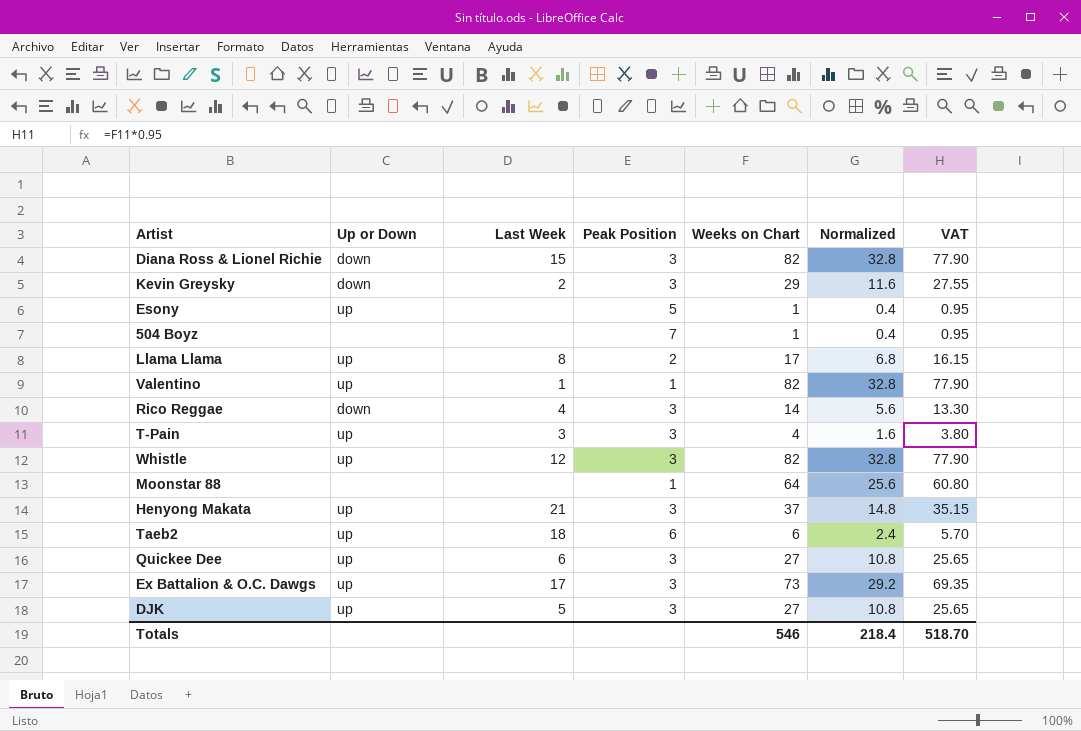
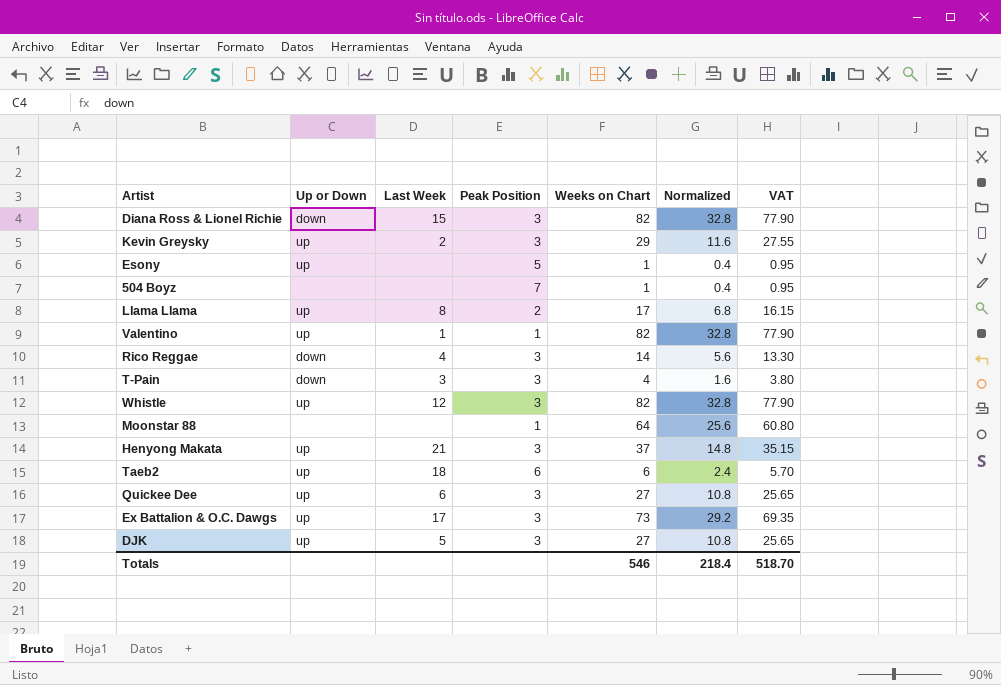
Kevin Greysky | Up or Down: down -> up
T-Pain | Up or Down: up -> down

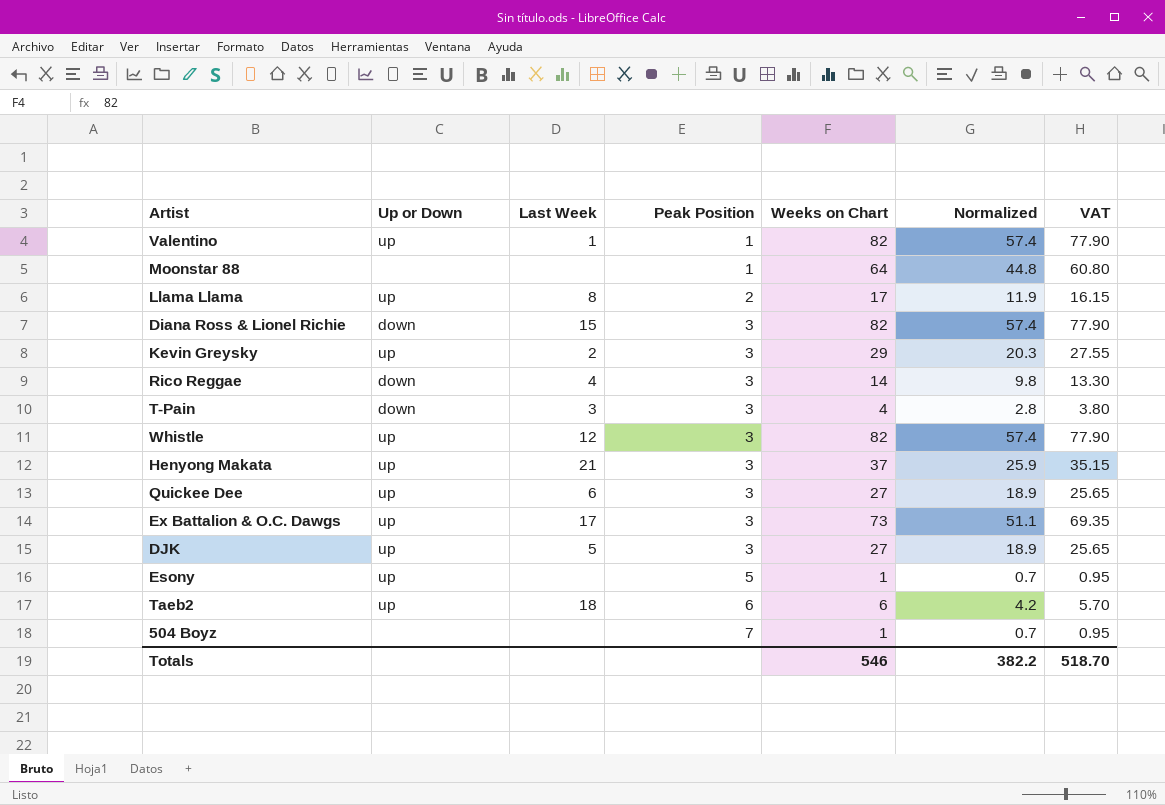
row order: none -> Peak Position ascending
column Normalized | formula: [Weeks on Chart] * 0.4 -> [Weeks on Chart] * 0.7
Totals | Normalized: 218.4 -> 382.2

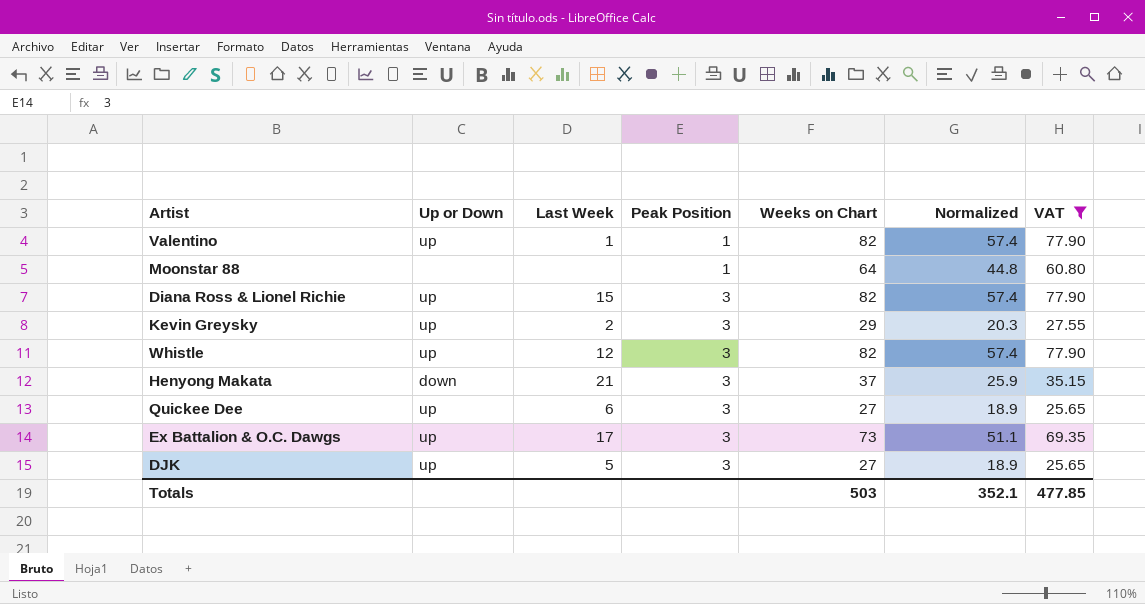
filter: none -> VAT >= 25.65
Diana Ross & Lionel Richie | Up or Down: down -> up
Henyong Makata | Up or Down: up -> down
Totals | Weeks on Chart: 546 -> 503
Totals | Normalized: 382.2 -> 352.1
Totals | VAT: 518.70 -> 477.85

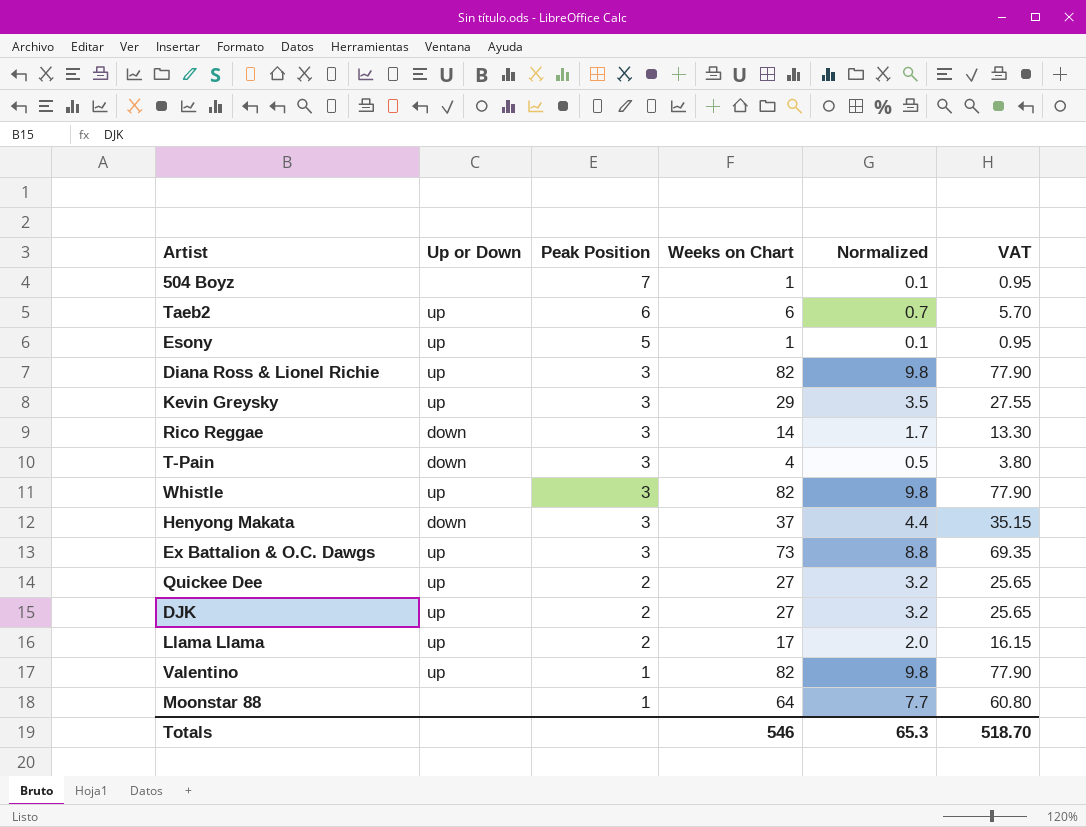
filter: VAT >= 25.65 -> none
row order: Peak Position ascending -> Peak Position descending
column Last Week | position: 3 -> none
column Normalized | formula: [Weeks on Chart] * 0.7 -> [Weeks on Chart] * 0.12
Quickee Dee | Peak Position: 3 -> 2
DJK | Peak Position: 3 -> 2
Totals | Weeks on Chart: 503 -> 546
Totals | Normalized: 352.1 -> 65.3
Totals | VAT: 477.85 -> 518.70

